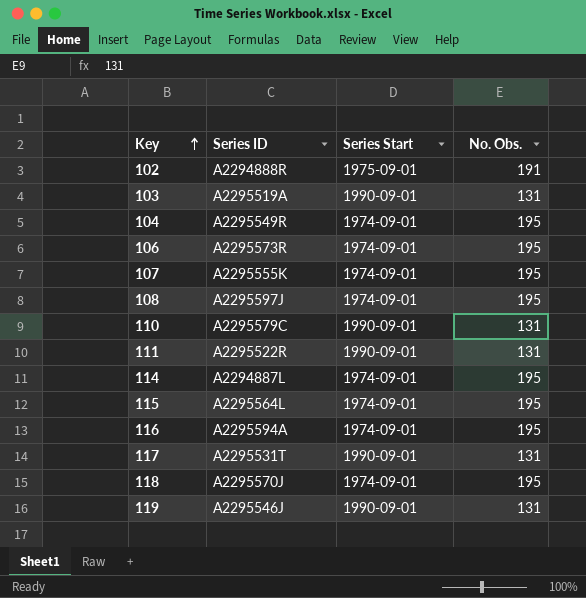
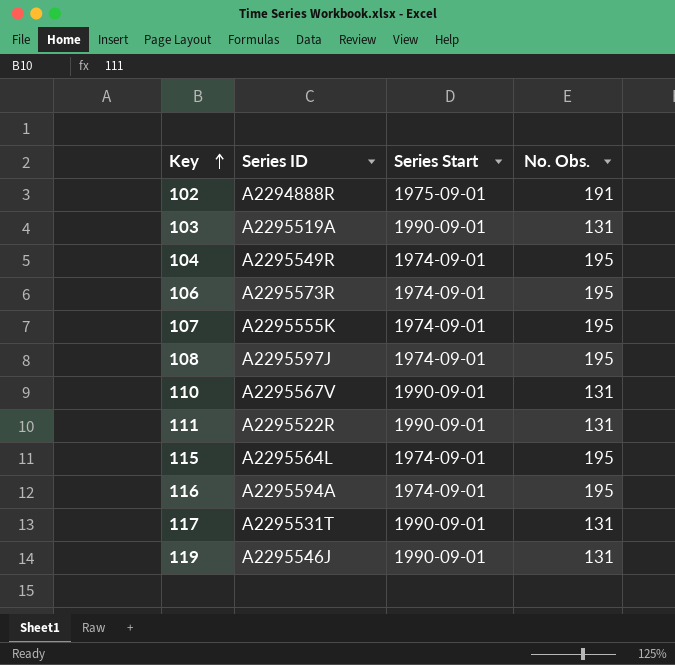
row 114: A2294887L | 1974-09-01 | 195 -> none
row 118: A2295570J | 1974-09-01 | 195 -> none
110 | Series ID: A2295579C -> A2295567V

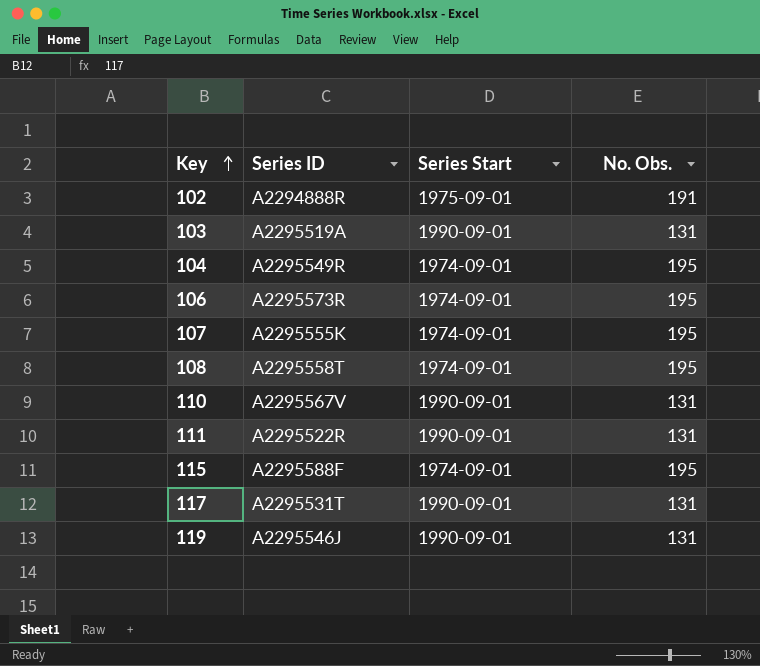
row 116: A2295594A | 1974-09-01 | 195 -> none
108 | Series ID: A2295597J -> A2295558T
115 | Series ID: A2295564L -> A2295588F

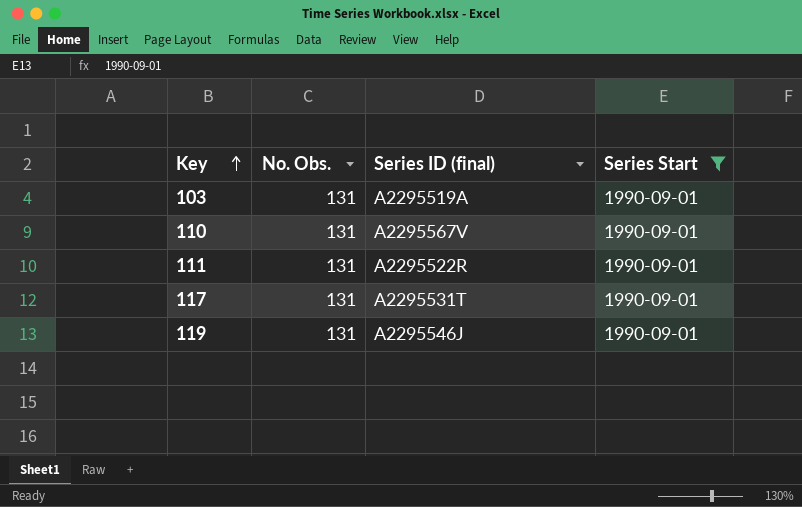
filter: none -> Series Start = 1990-09-01
column No. Obs. | position: 4 -> 2
column name: Series ID -> Series ID (final)

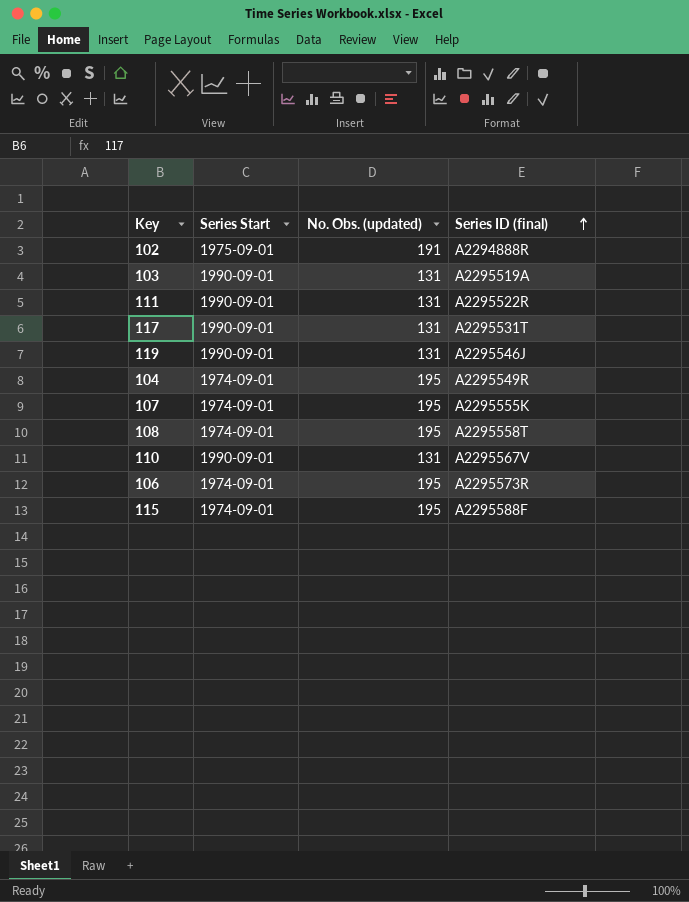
filter: Series Start = 1990-09-01 -> none
row order: Key ascending -> Series ID (final) ascending
column Series Start | position: 4 -> 2
column name: No. Obs. -> No. Obs. (updated)

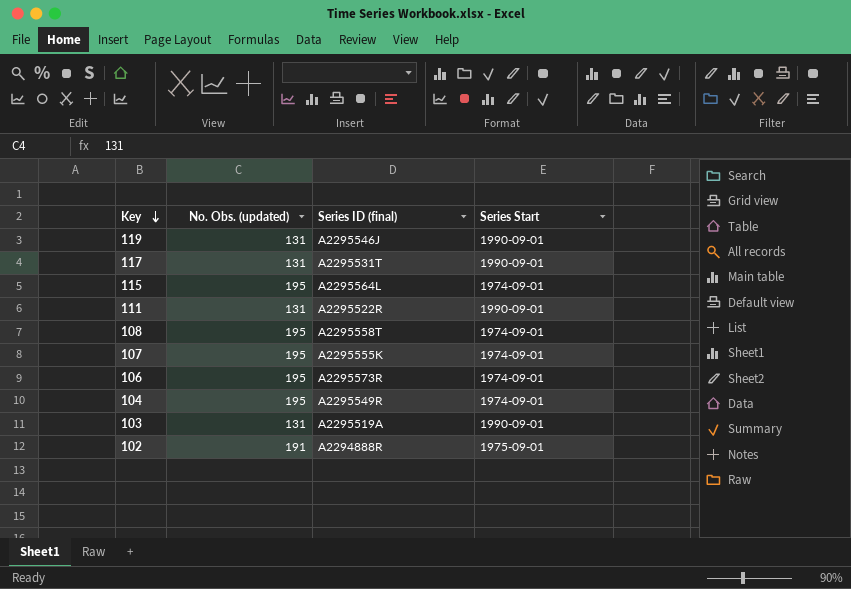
row order: Series ID (final) ascending -> Key descending
column Series Start | position: 2 -> 4
row 110: 1990-09-01 | 131 | A2295567V -> none
115 | Series ID (final): A2295588F -> A2295564L

